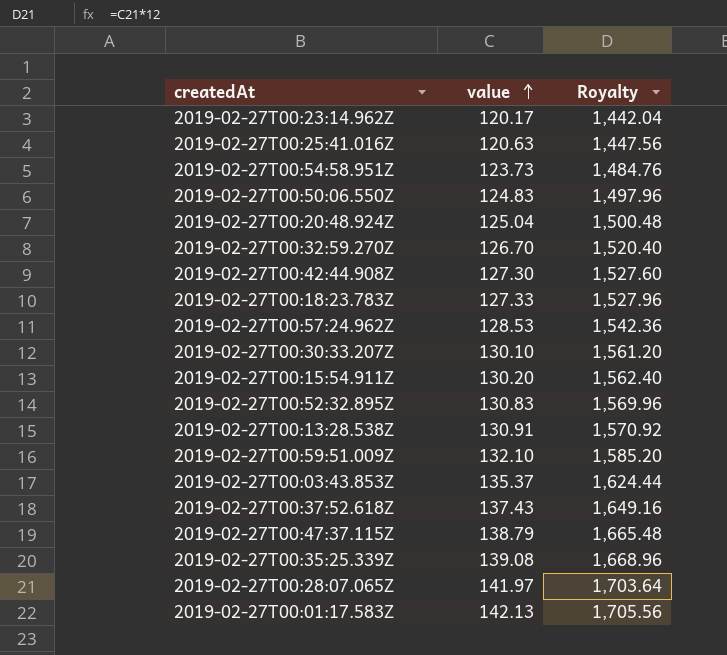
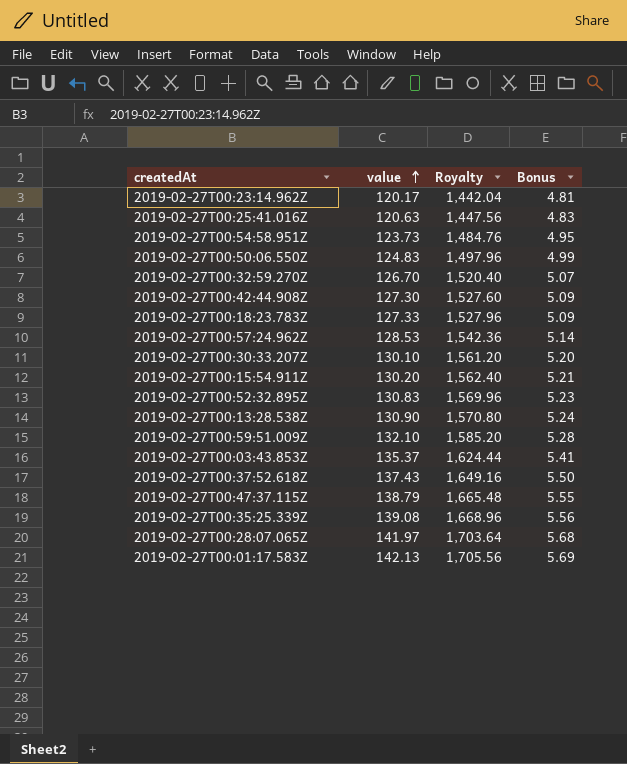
column Bonus | formula: none -> [value] * 0.04
row 2019-02-27T00:20:48.924Z: 125.04 | 1,500.48 -> none
2019-02-27T00:13:28.538Z | value: 130.91 -> 130.90
2019-02-27T00:13:28.538Z | Royalty: 1,570.92 -> 1,570.80

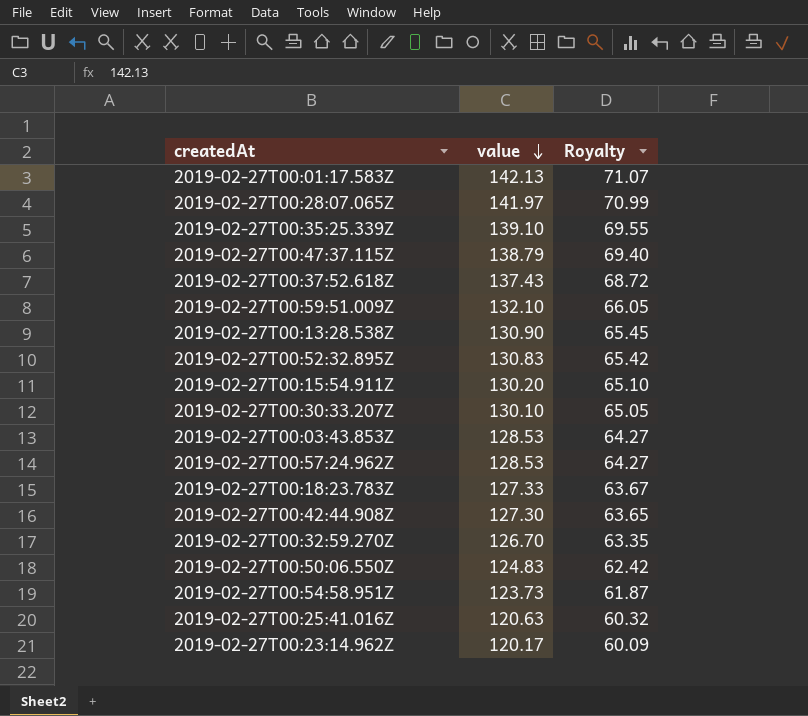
row order: value ascending -> value descending
column Bonus | formula: [value] * 0.04 -> none
column Royalty | formula: [value] * 12 -> [value] * 0.5
2019-02-27T00:35:25.339Z | value: 139.08 -> 139.10
2019-02-27T00:03:43.853Z | value: 135.37 -> 128.53

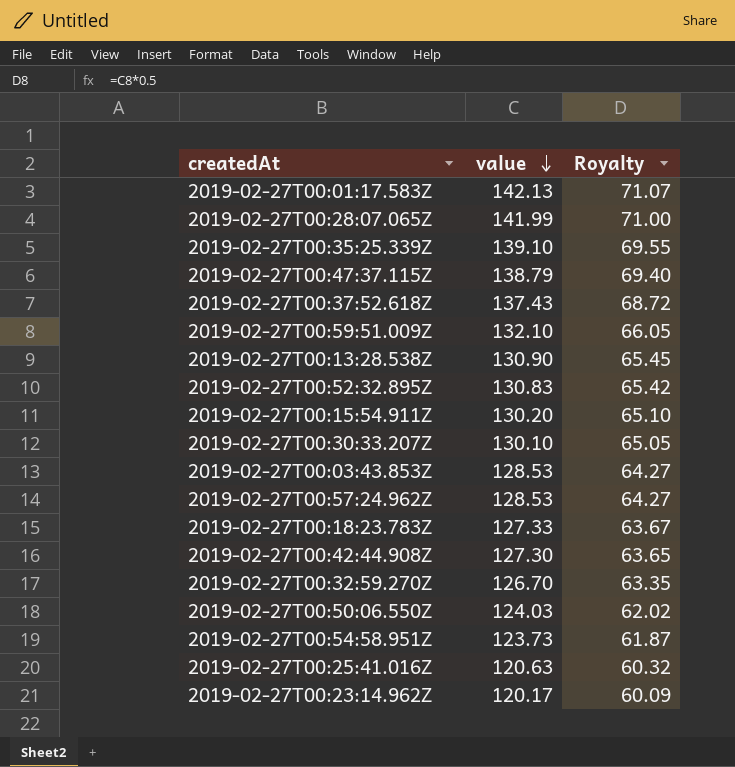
2019-02-27T00:28:07.065Z | value: 141.97 -> 141.99
2019-02-27T00:28:07.065Z | Royalty: 70.99 -> 71.00
2019-02-27T00:50:06.550Z | value: 124.83 -> 124.03
2019-02-27T00:50:06.550Z | Royalty: 62.42 -> 62.02

